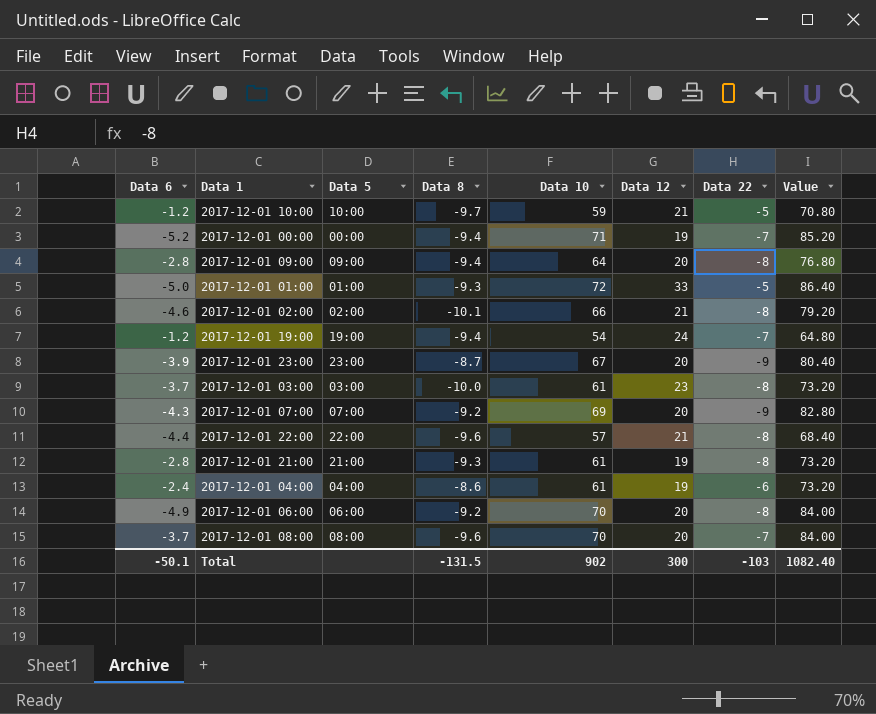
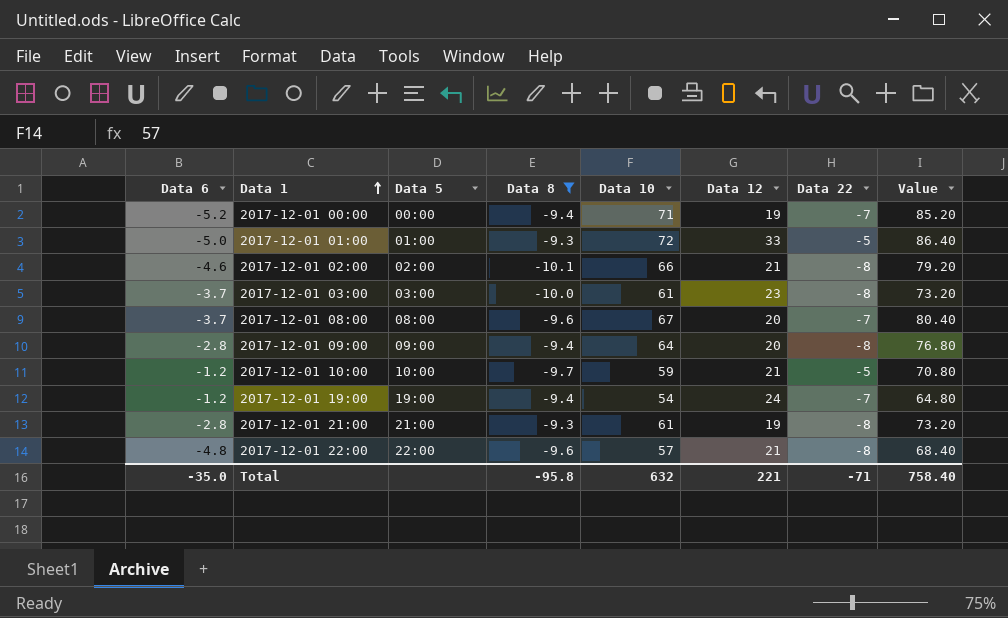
filter: none -> Data 8 <= -9.3
row order: none -> Data 1 ascending
2017-12-01 08:00 | Data 10: 70 -> 67
2017-12-01 08:00 | Value: 84.00 -> 80.40
2017-12-01 22:00 | Data 6: -4.4 -> -4.8
Total | Data 6: -50.1 -> -35.0
Total | Data 8: -131.5 -> -95.8
Total | Data 10: 902 -> 632
Total | Data 12: 300 -> 221
Total | Data 22: -103 -> -71
Total | Value: 1082.40 -> 758.40

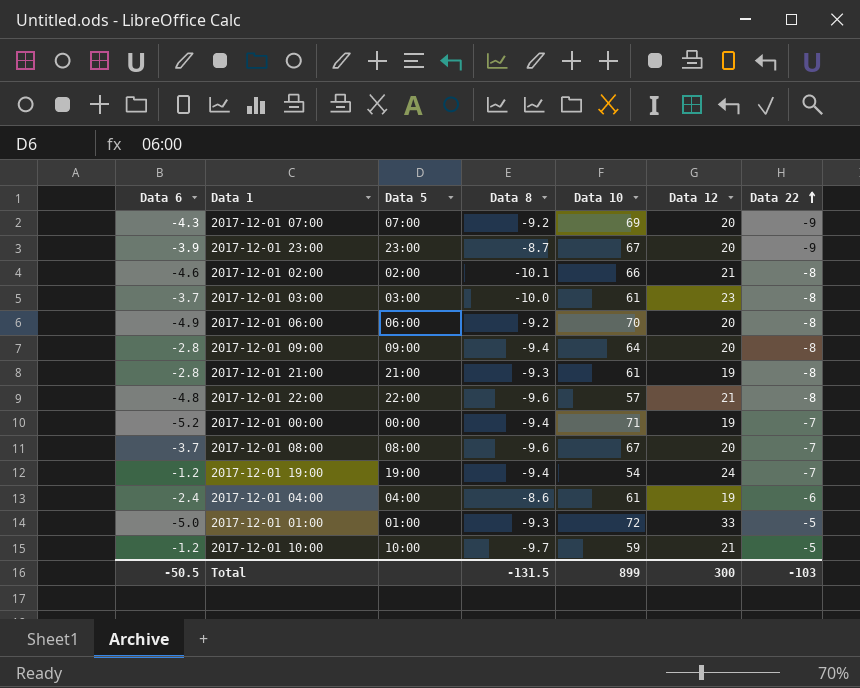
filter: Data 8 <= -9.3 -> none
row order: Data 1 ascending -> Data 22 ascending
column Value | formula: [Data 10] * 1.2 -> none
Total | Data 6: -35.0 -> -50.5
Total | Data 8: -95.8 -> -131.5
Total | Data 10: 632 -> 899
Total | Data 12: 221 -> 300
Total | Data 22: -71 -> -103

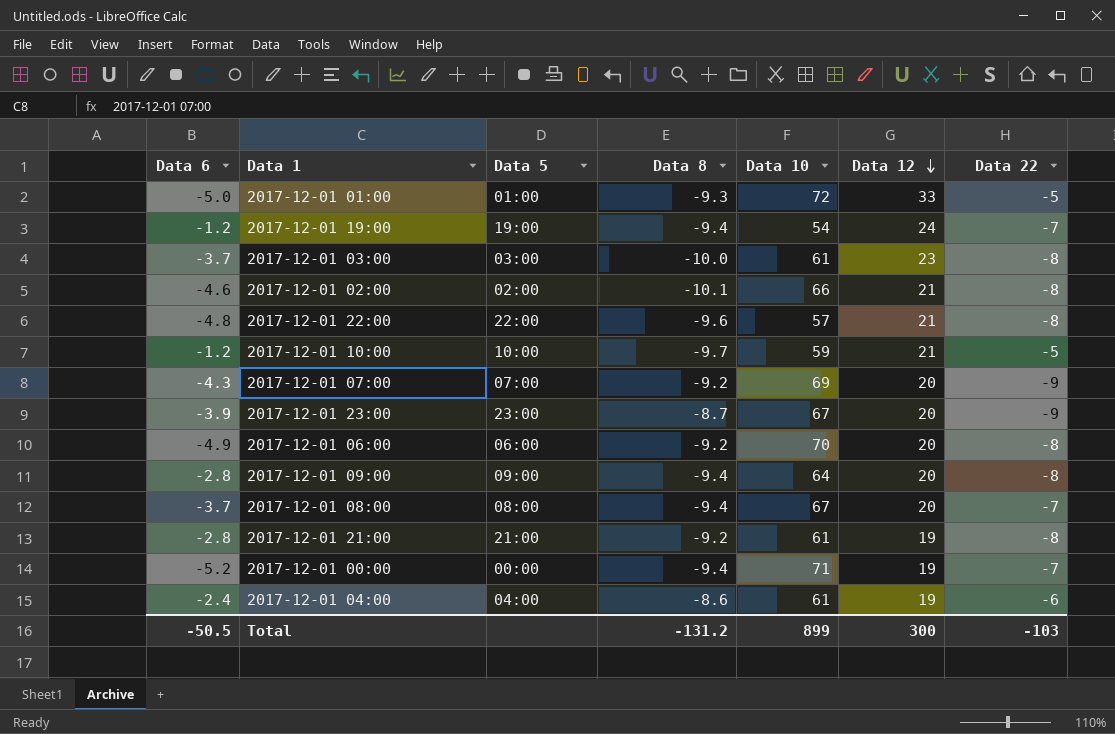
row order: Data 22 ascending -> Data 12 descending
2017-12-01 08:00 | Data 8: -9.6 -> -9.4
2017-12-01 21:00 | Data 8: -9.3 -> -9.2
Total | Data 8: -131.5 -> -131.2

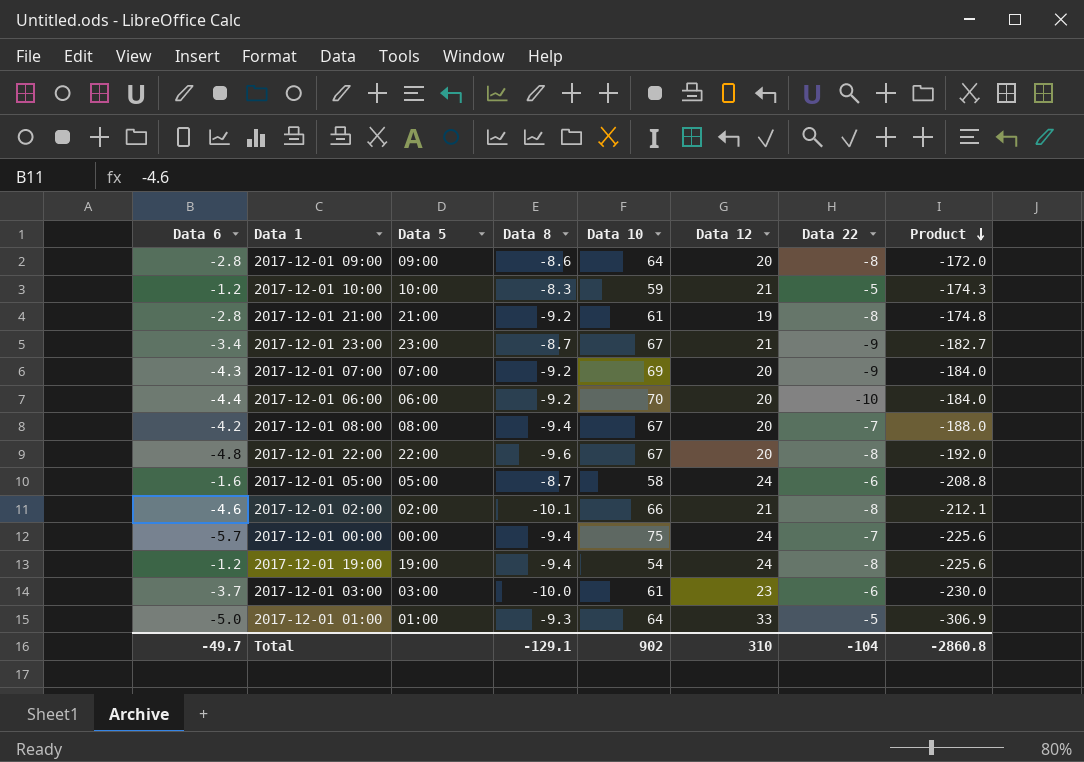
row order: Data 12 descending -> Product descending
column Product | formula: none -> [Data 8] * [Data 12]
row 2017-12-01 04:00: -2.4 | 04:00 | -8.6 | 61 | 19 | -6 -> none
2017-12-01 09:00 | Data 8: -9.4 -> -8.6
2017-12-01 10:00 | Data 8: -9.7 -> -8.3
2017-12-01 23:00 | Data 6: -3.9 -> -3.4
2017-12-01 23:00 | Data 12: 20 -> 21
2017-12-01 06:00 | Data 6: -4.9 -> -4.4
2017-12-01 06:00 | Data 22: -8 -> -10
2017-12-01 08:00 | Data 6: -3.7 -> -4.2
2017-12-01 22:00 | Data 10: 57 -> 67
2017-12-01 22:00 | Data 12: 21 -> 20
row 2017-12-01 05:00: none -> -1.6 | 05:00 | -8.7 | 58 | 24 | -6 | -208.8
2017-12-01 00:00 | Data 6: -5.2 -> -5.7
2017-12-01 00:00 | Data 10: 71 -> 75
2017-12-01 00:00 | Data 12: 19 -> 24
2017-12-01 19:00 | Data 22: -7 -> -8
2017-12-01 03:00 | Data 22: -8 -> -6
2017-12-01 01:00 | Data 10: 72 -> 64
Total | Data 6: -50.5 -> -49.7
Total | Data 8: -131.2 -> -129.1
Total | Data 10: 899 -> 902
Total | Data 12: 300 -> 310
Total | Data 22: -103 -> -104

